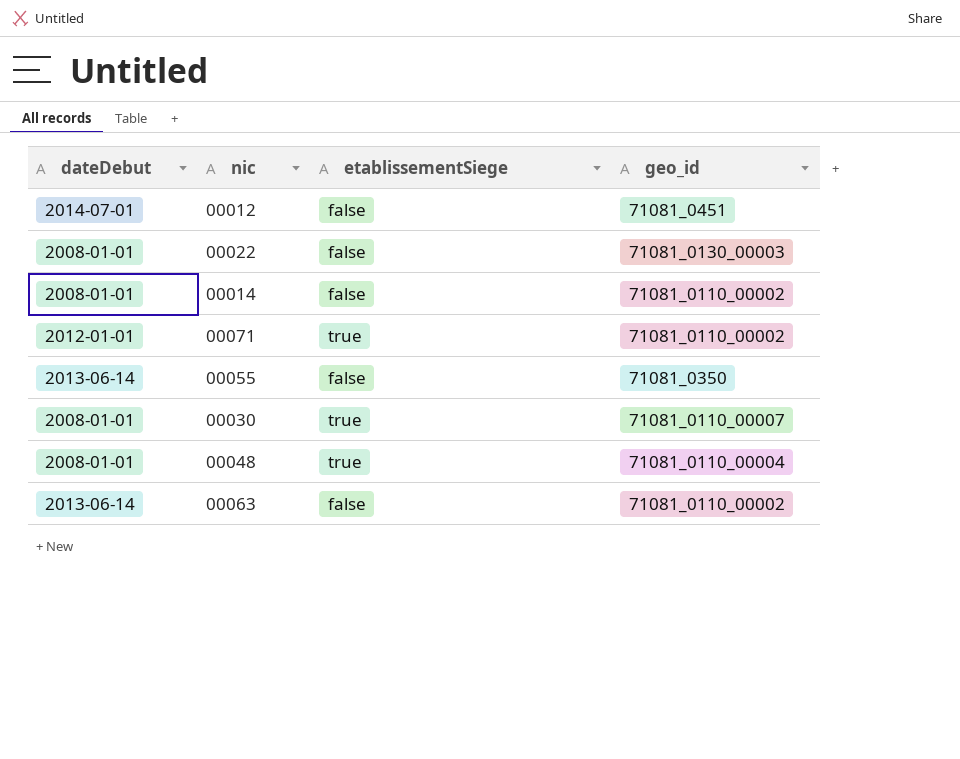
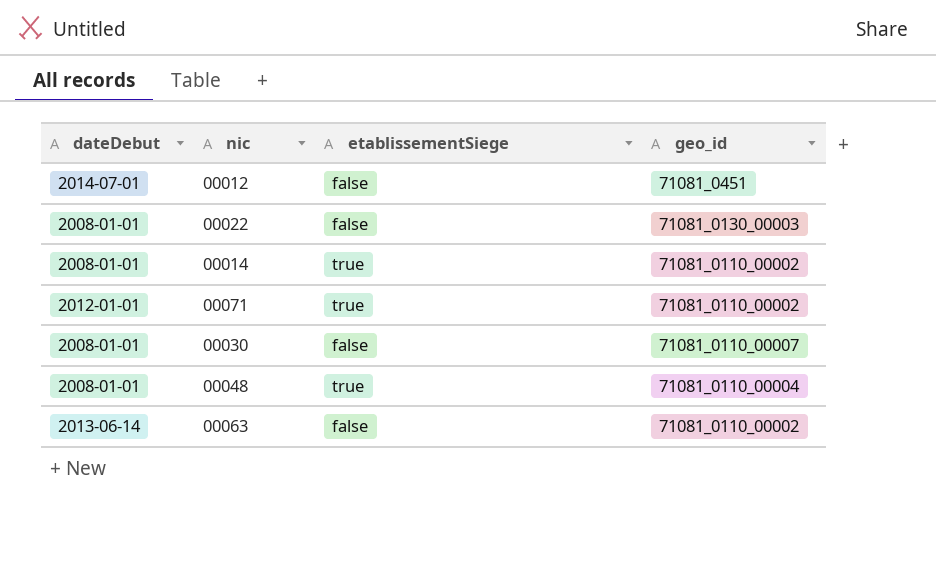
row 00055: 2013-06-14 | false | 71081_0350 -> none
00014 | etablissementSiege: false -> true
00030 | etablissementSiege: true -> false

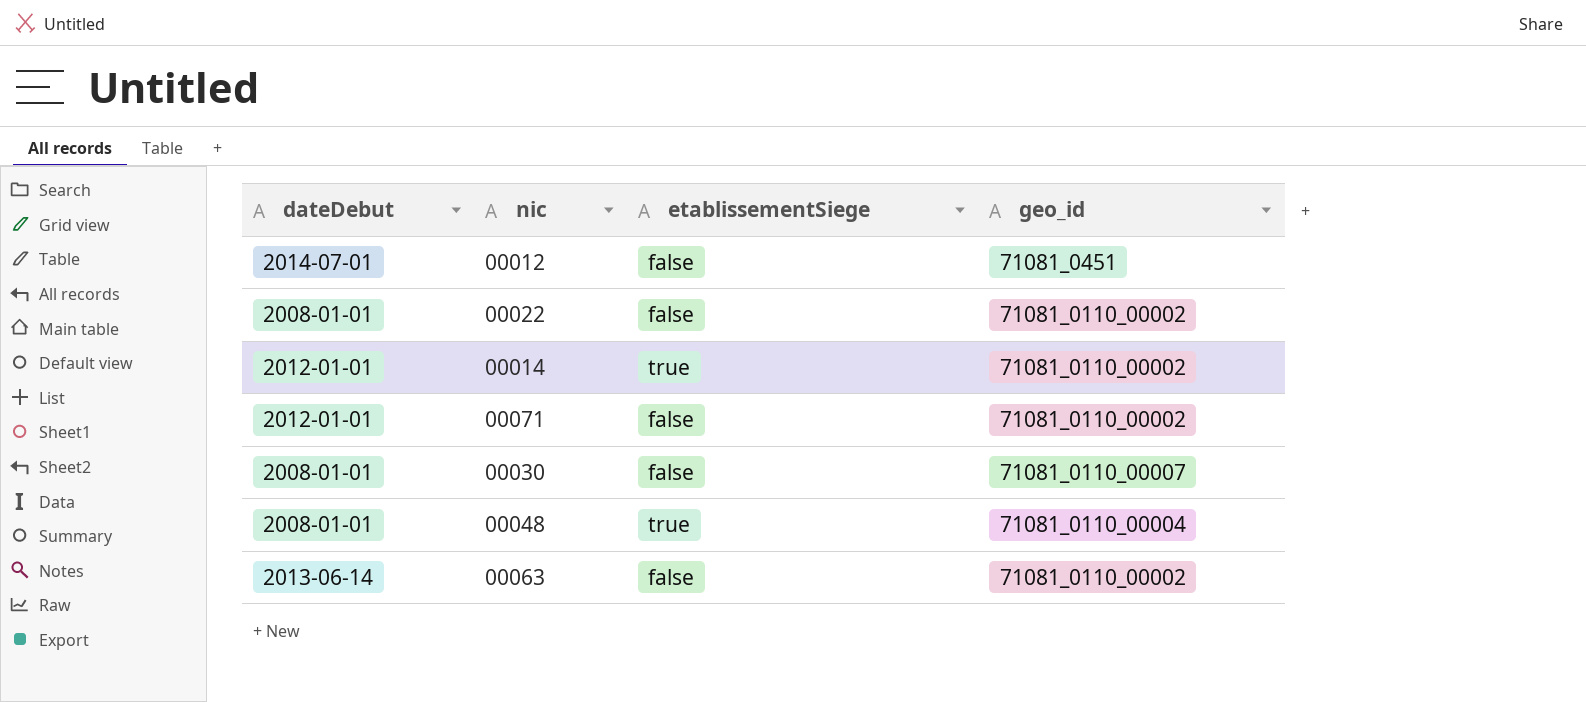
00022 | geo_id: 71081_0130_00003 -> 71081_0110_00002
00014 | dateDebut: 2008-01-01 -> 2012-01-01
00071 | etablissementSiege: true -> false

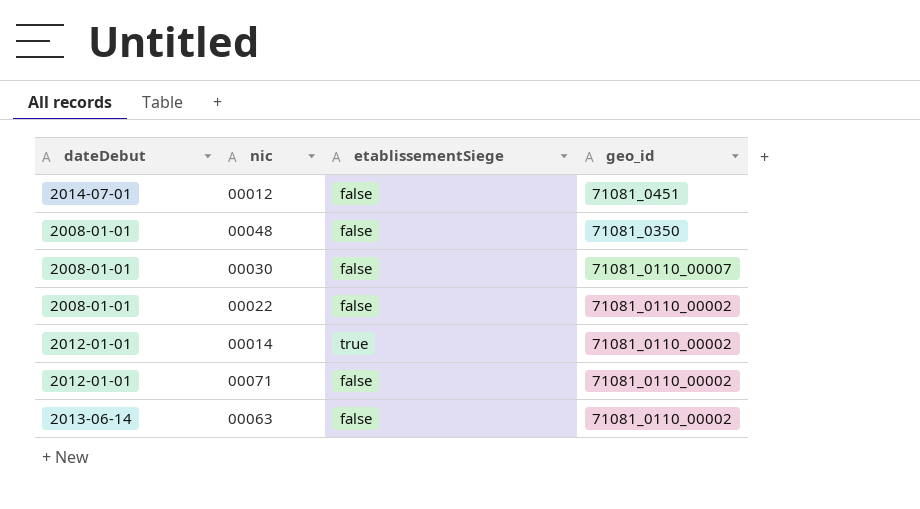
row order: none -> geo_id descending
00048 | etablissementSiege: true -> false
00048 | geo_id: 71081_0110_00004 -> 71081_0350

